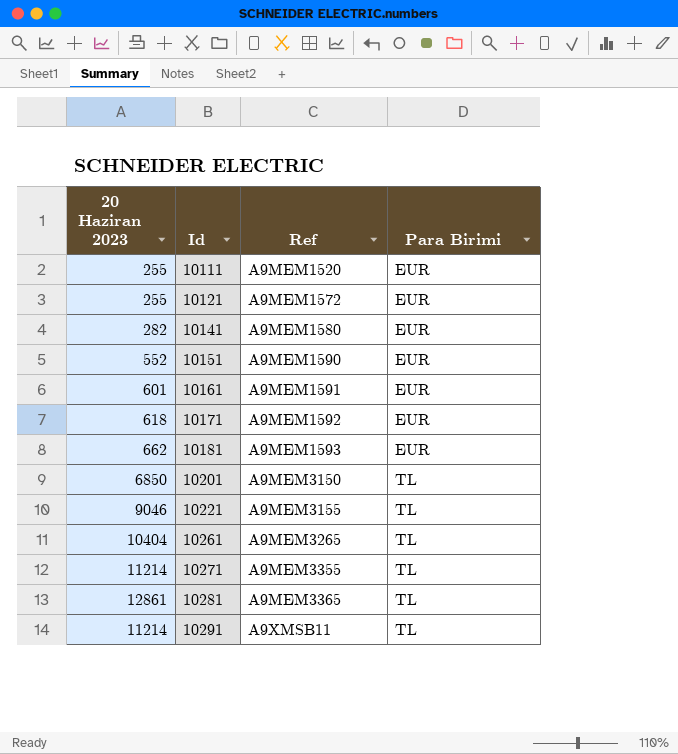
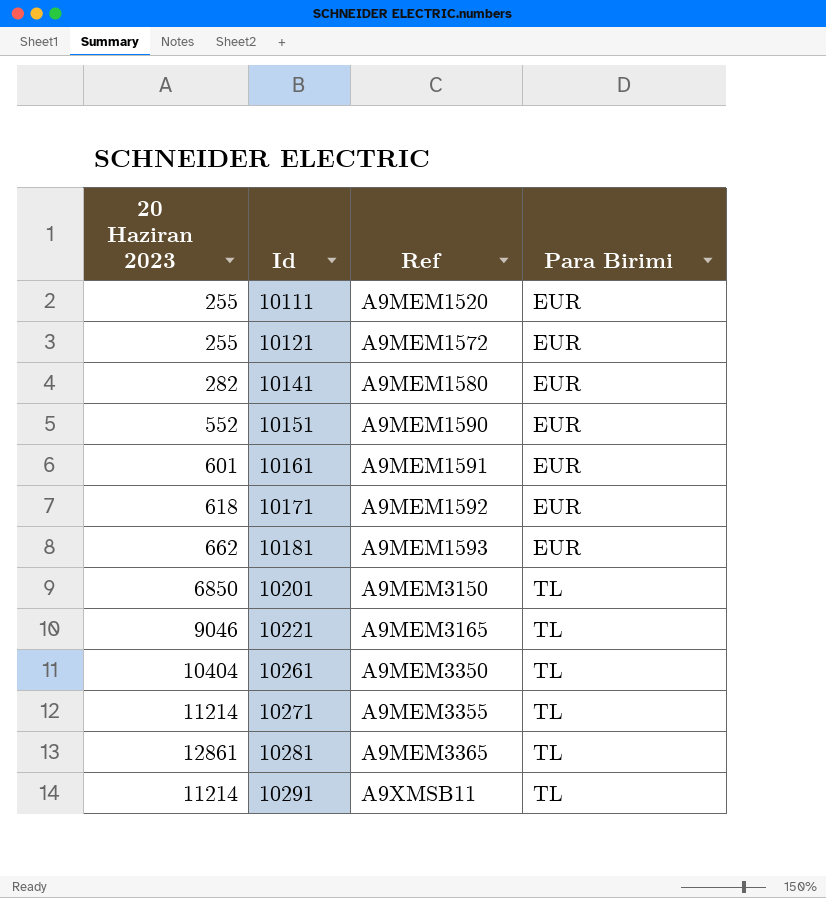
10221 | Ref: A9MEM3155 -> A9MEM3165
10261 | Ref: A9MEM3265 -> A9MEM3350

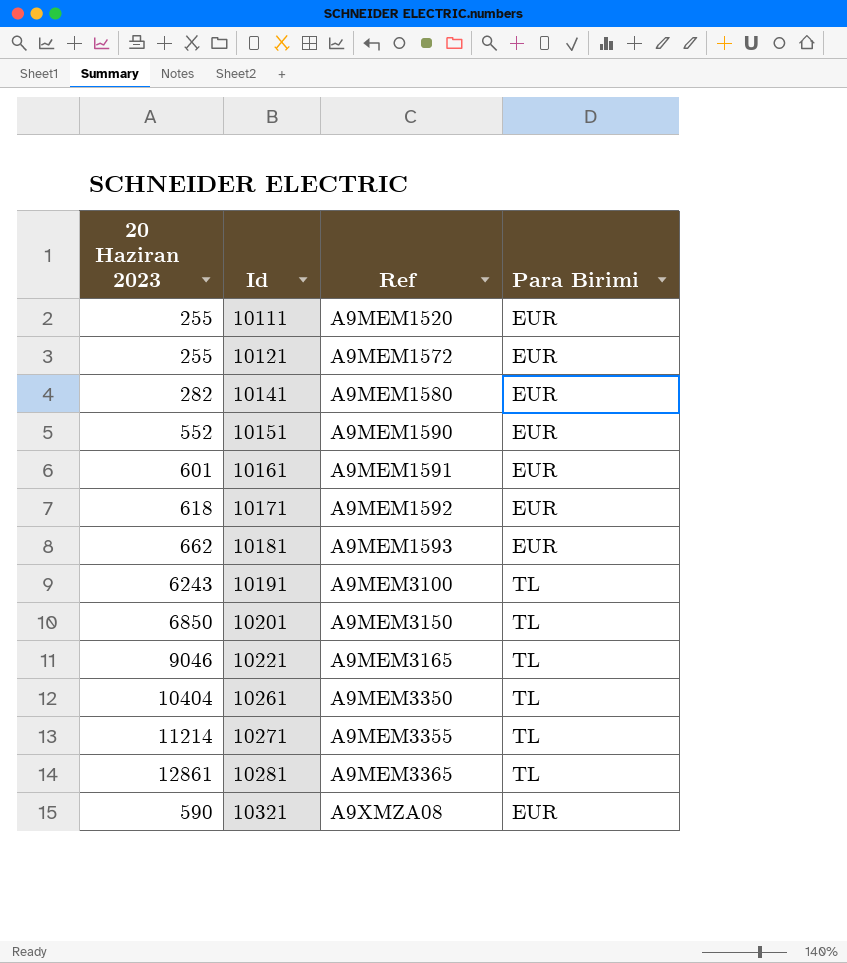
row 10291: 11214 | A9XMSB11 | TL -> none
row 10191: none -> 6243 | A9MEM3100 | TL
row 10321: none -> 590 | A9XMZA08 | EUR

